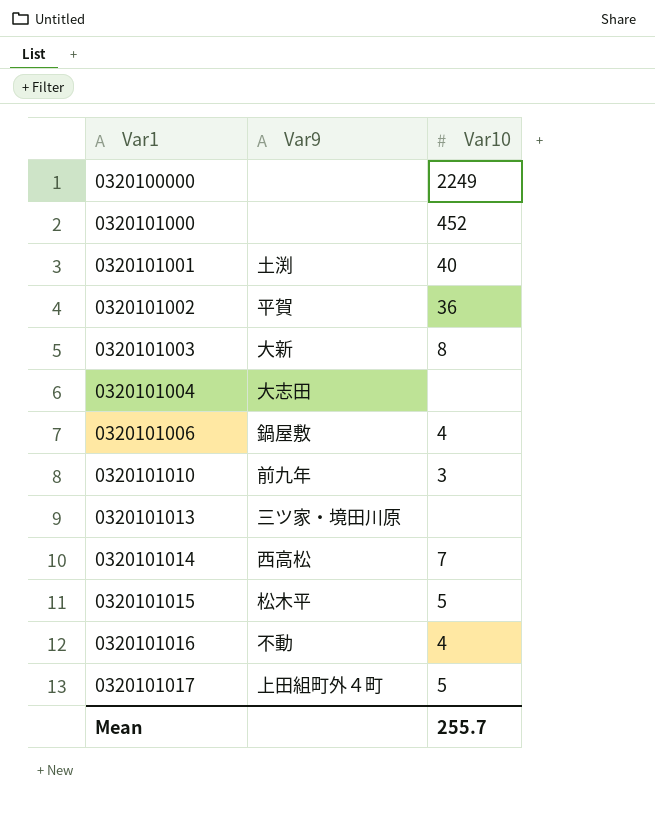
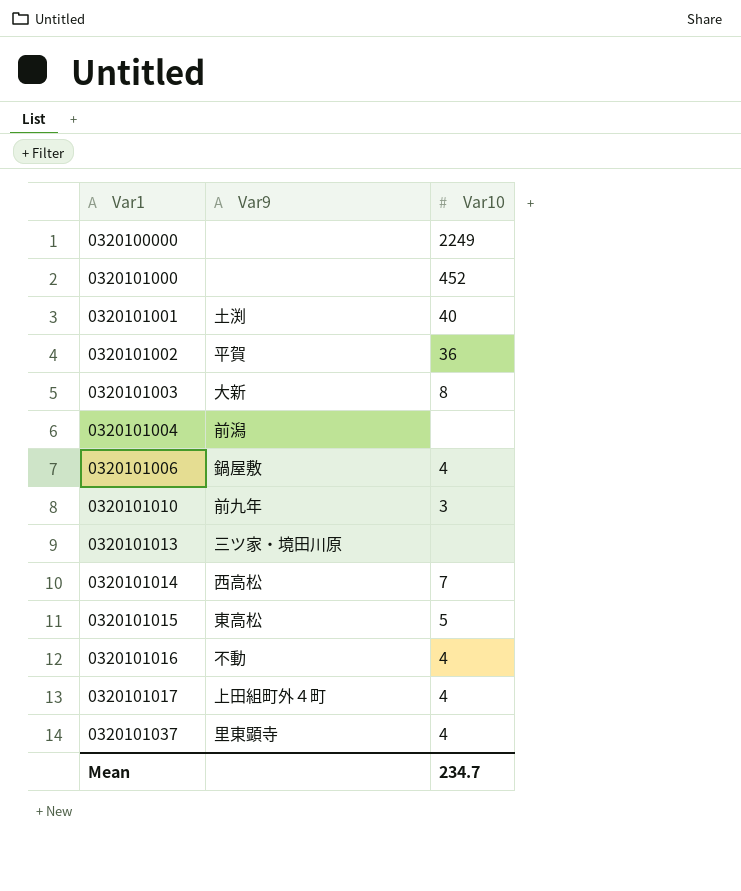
0320101004 | Var9: 大志田 -> 前潟
0320101015 | Var9: 松木平 -> 東高松
0320101017 | Var10: 5 -> 4
row 0320101037: none -> 里東顕寺 | 4
Mean | Var10: 255.7 -> 234.7

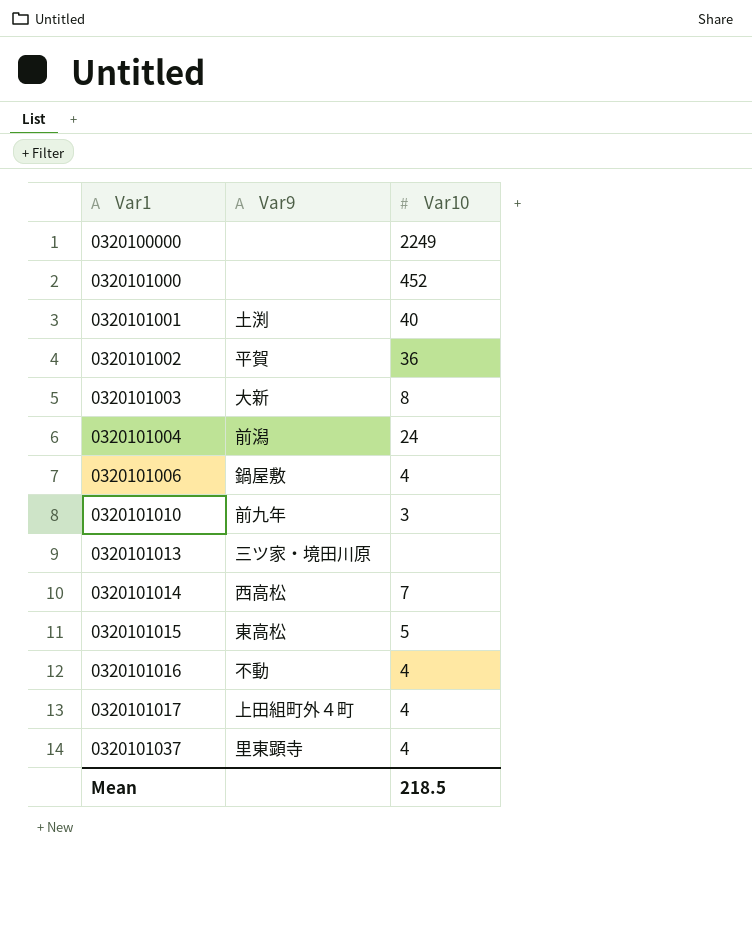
0320101004 | Var10: none -> 24
Mean | Var10: 234.7 -> 218.5

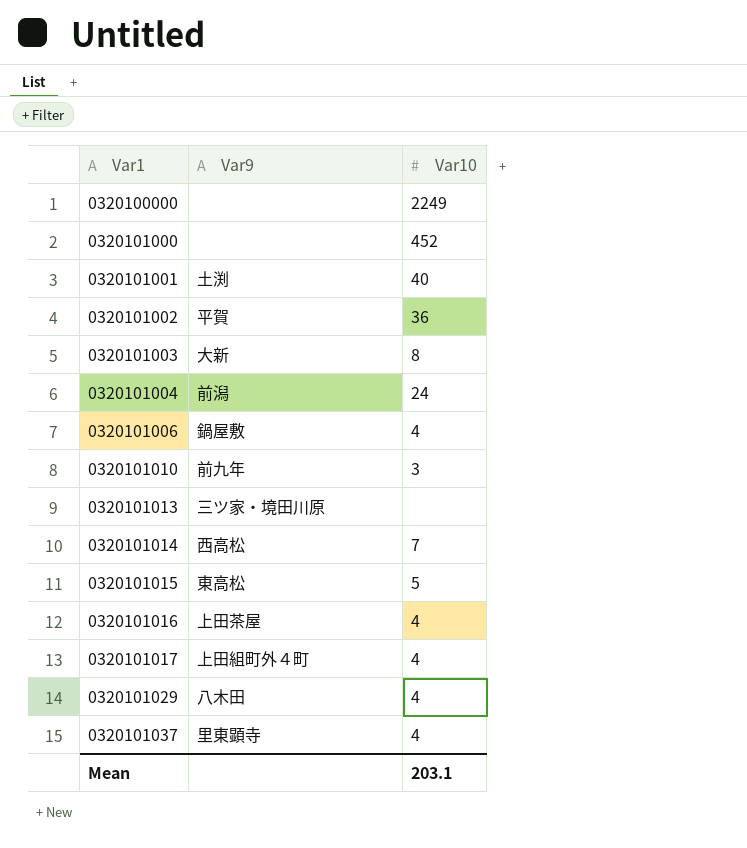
0320101016 | Var9: 不動 -> 上田茶屋
row 0320101029: none -> 八木田 | 4
Mean | Var10: 218.5 -> 203.1

